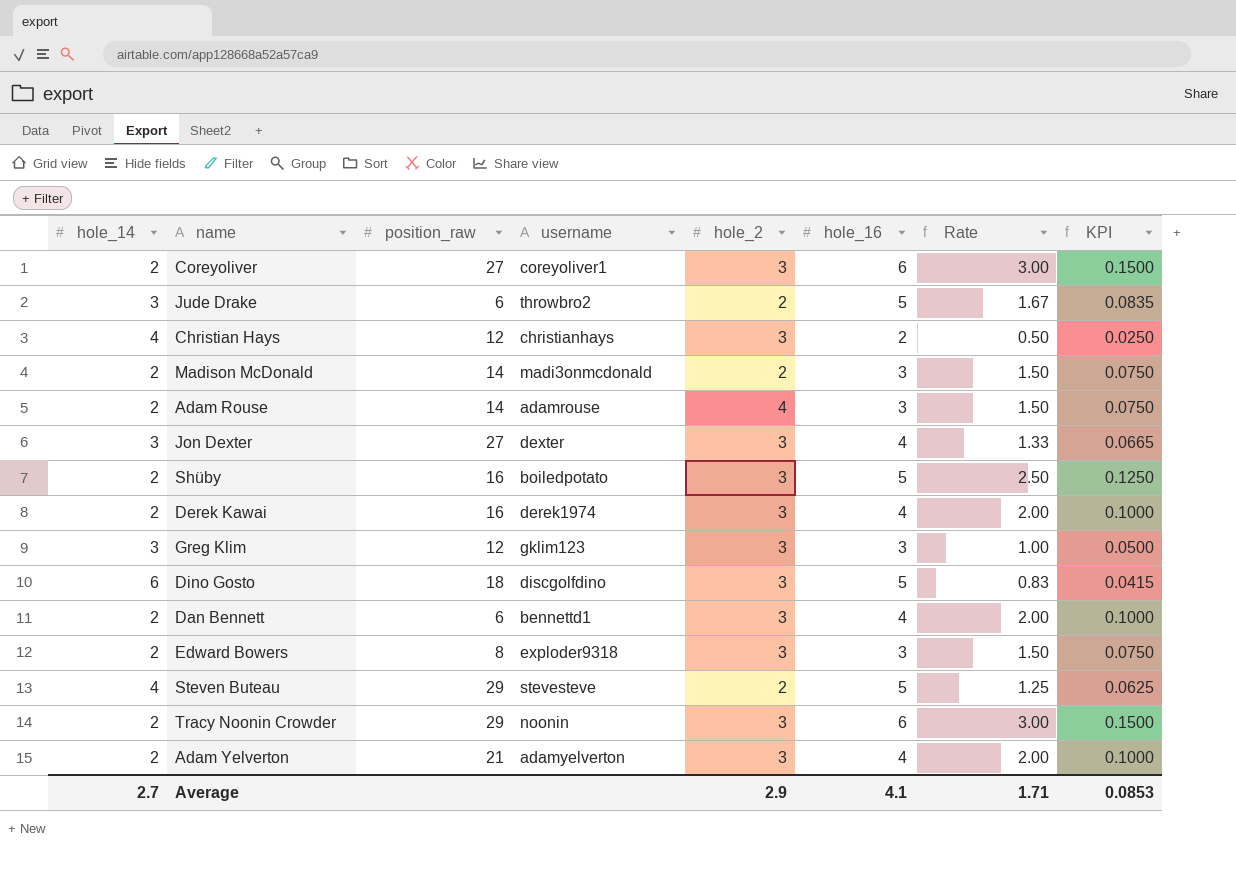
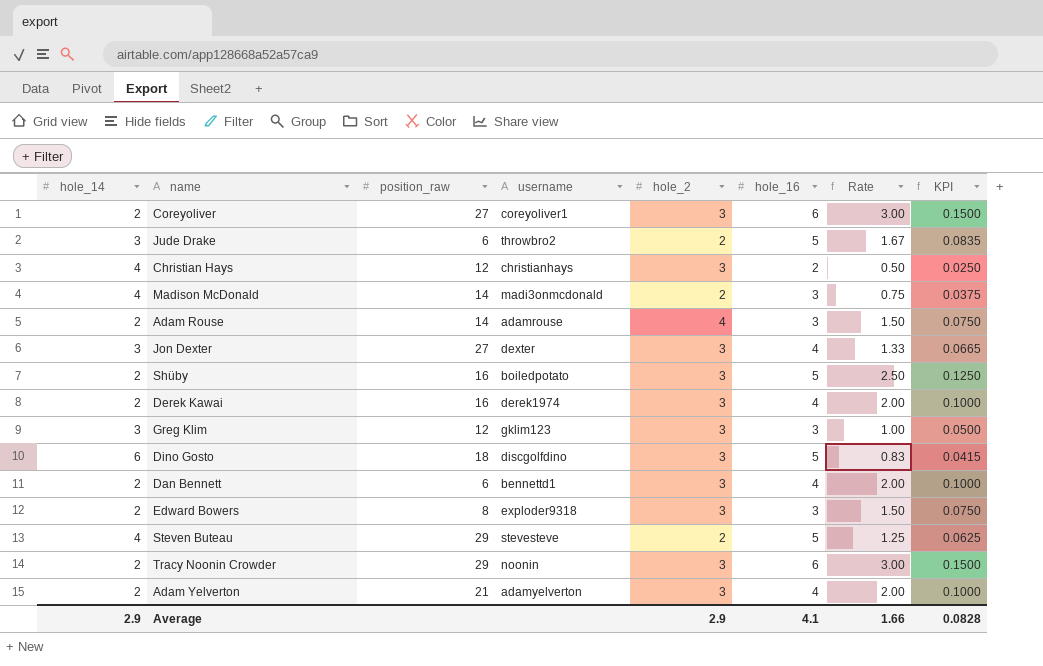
Madison McDonald | hole_14: 2 -> 4
Madison McDonald | Rate: 1.50 -> 0.75
Madison McDonald | KPI: 0.0750 -> 0.0375
Average | hole_14: 2.7 -> 2.9
Average | Rate: 1.71 -> 1.66
Average | KPI: 0.0853 -> 0.0828

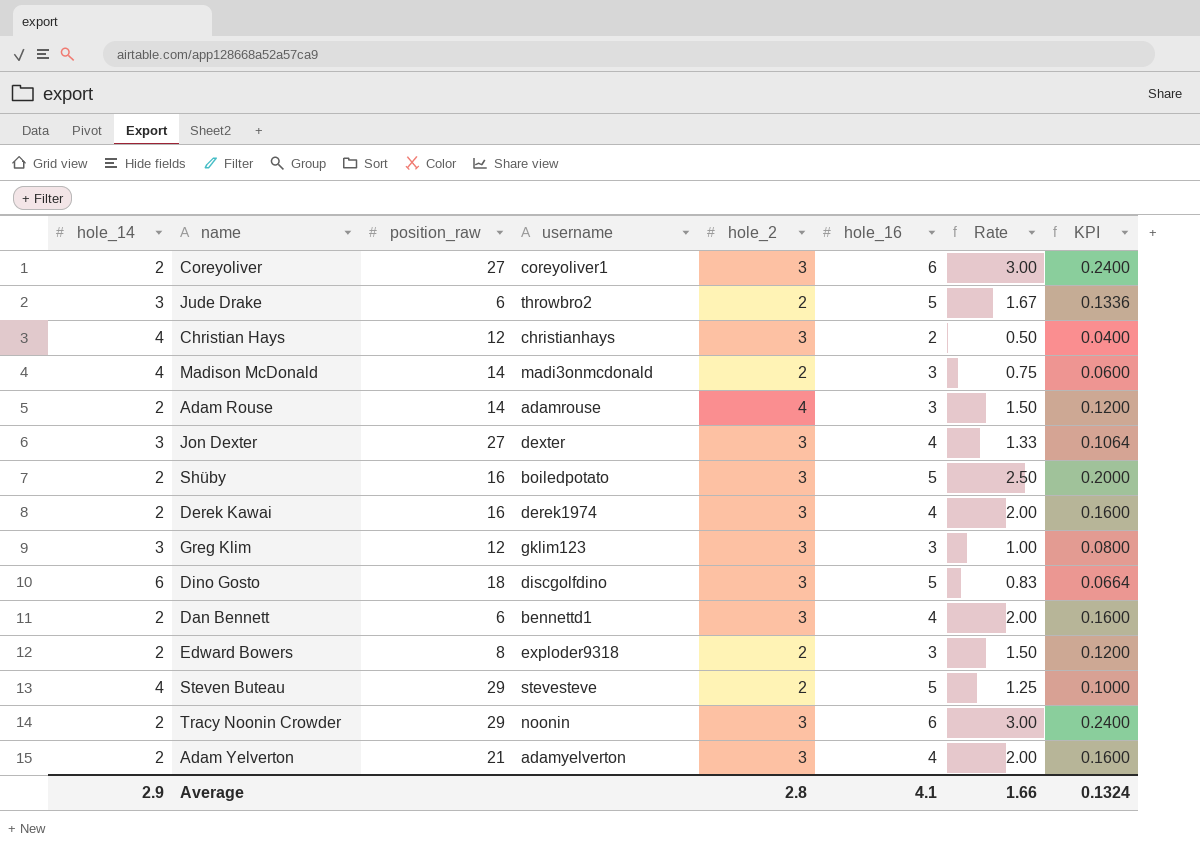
column KPI | formula: [Rate] * 0.05 -> [Rate] * 0.08
Edward Bowers | hole_2: 3 -> 2
Average | hole_2: 2.9 -> 2.8
Average | KPI: 0.0828 -> 0.1324

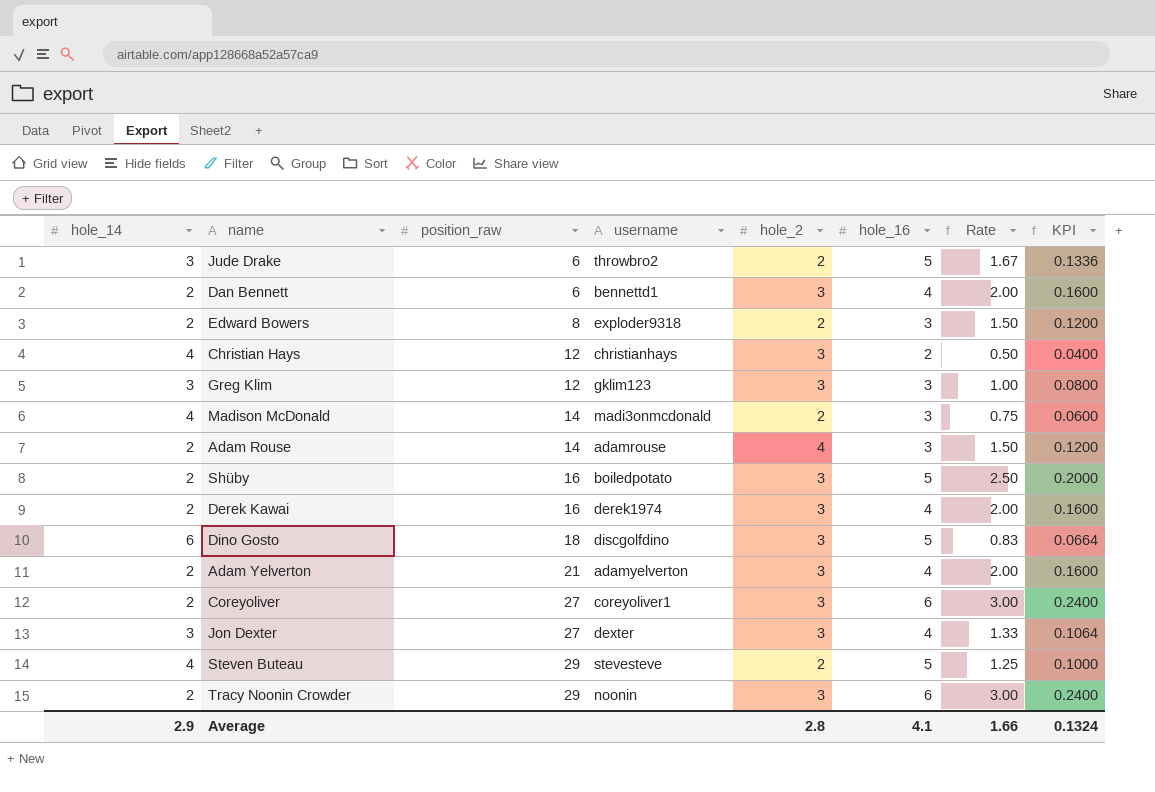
row order: none -> position_raw ascending

